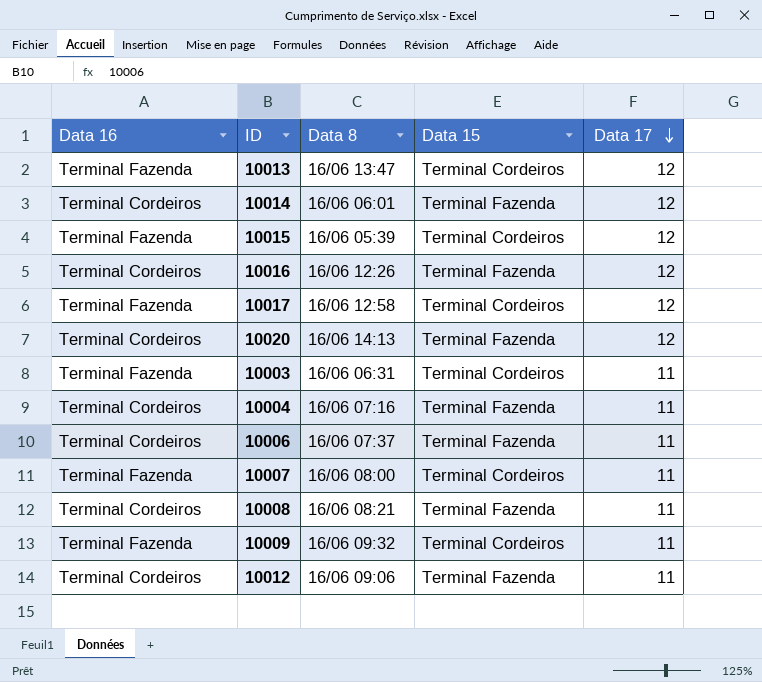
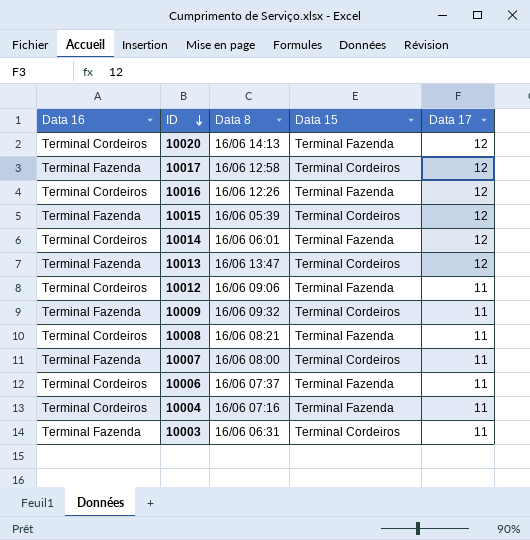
row order: Data 17 descending -> ID descending

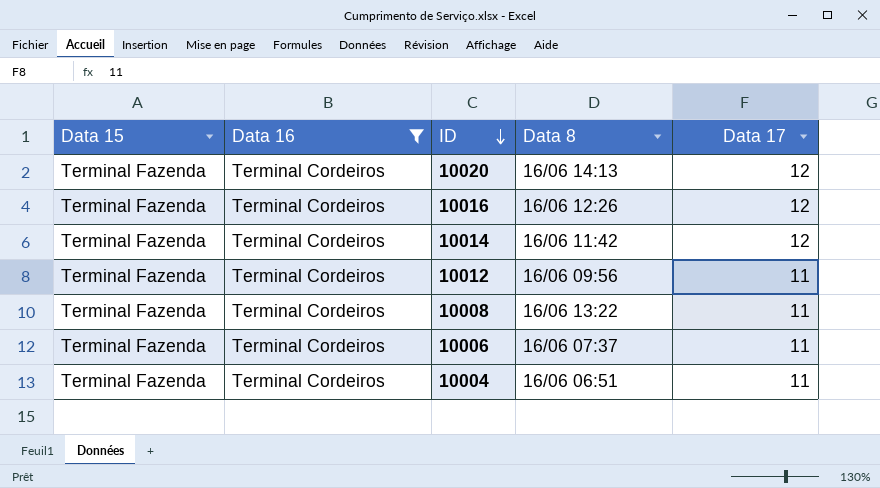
filter: none -> Data 16 = Terminal Cordeiros
column Data 15 | position: 4 -> 1
10014 | Data 8: 16/06 06:01 -> 16/06 11:42
10012 | Data 8: 16/06 09:06 -> 16/06 09:56
10008 | Data 8: 16/06 08:21 -> 16/06 13:22
10004 | Data 8: 16/06 07:16 -> 16/06 06:51

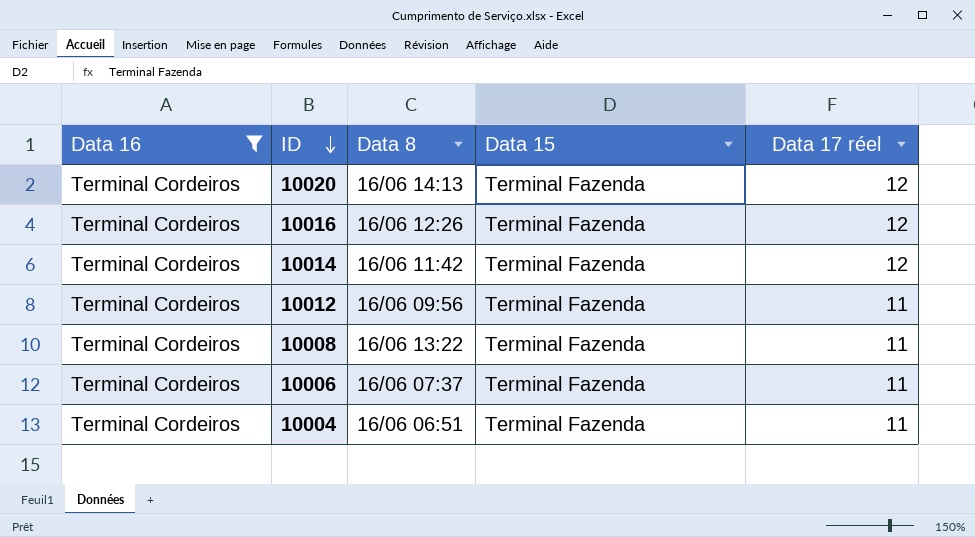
column Data 15 | position: 1 -> 4
column name: Data 17 -> Data 17 réel

